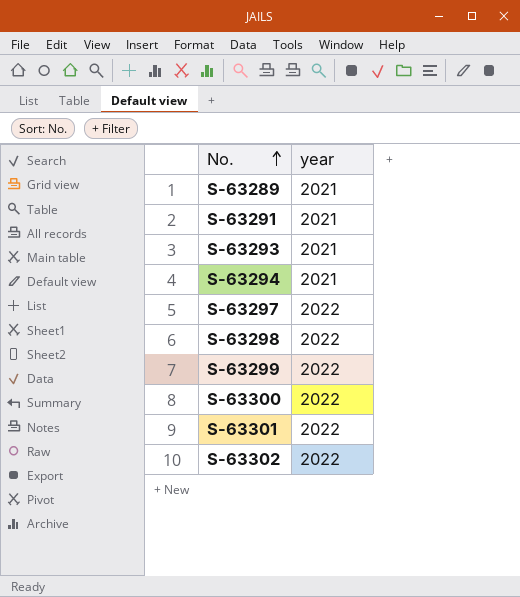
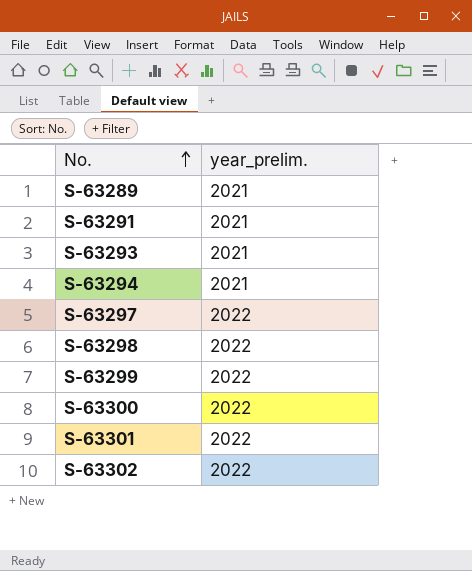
column name: year -> year_prelim.

